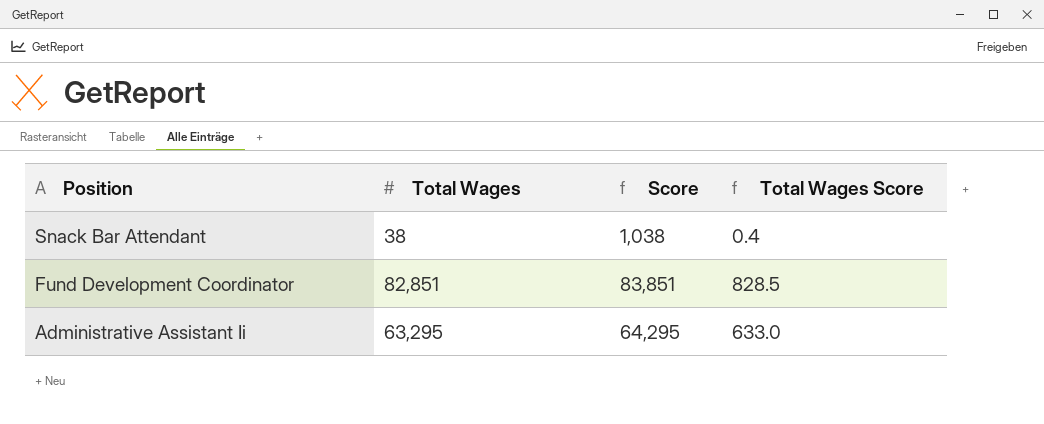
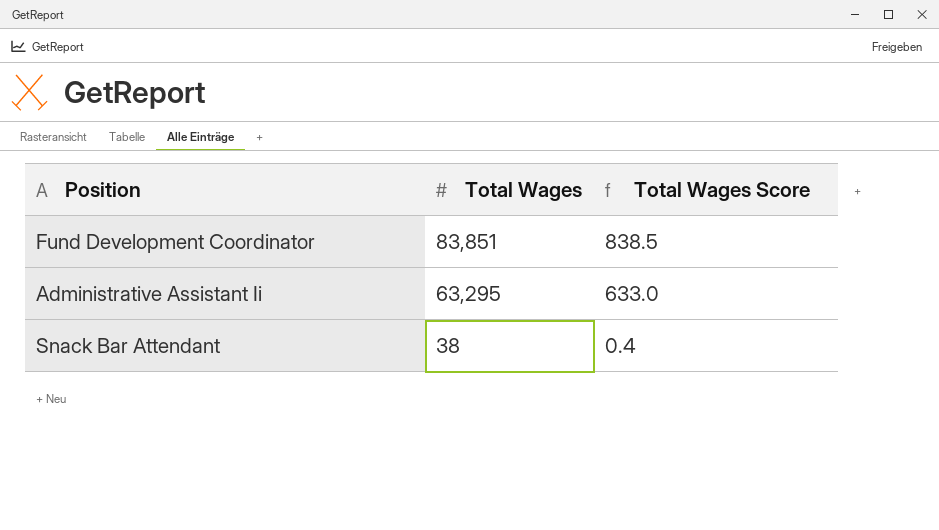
row order: Position descending -> Total Wages descending
column Score | formula: [Total Wages] + 1000 -> none
Fund Development Coordinator | Total Wages: 82,851 -> 83,851
Fund Development Coordinator | Total Wages Score: 828.5 -> 838.5

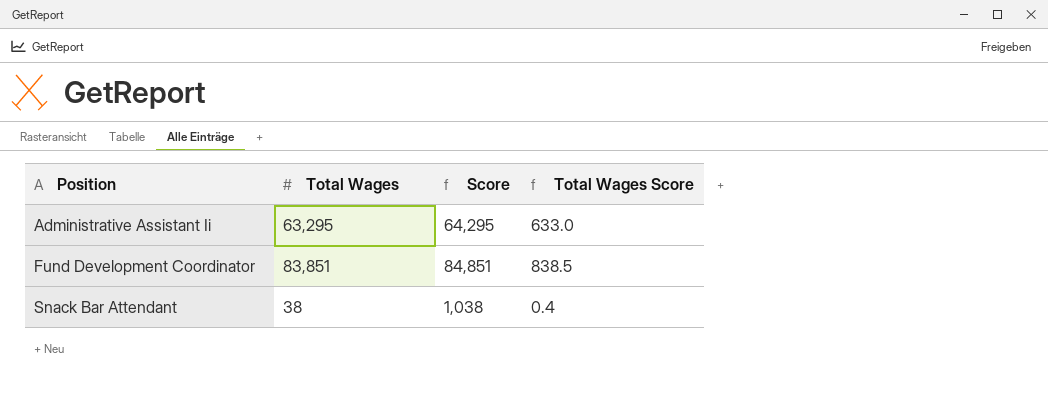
row order: Total Wages descending -> Position ascending
column Score | formula: none -> [Total Wages] + 1000

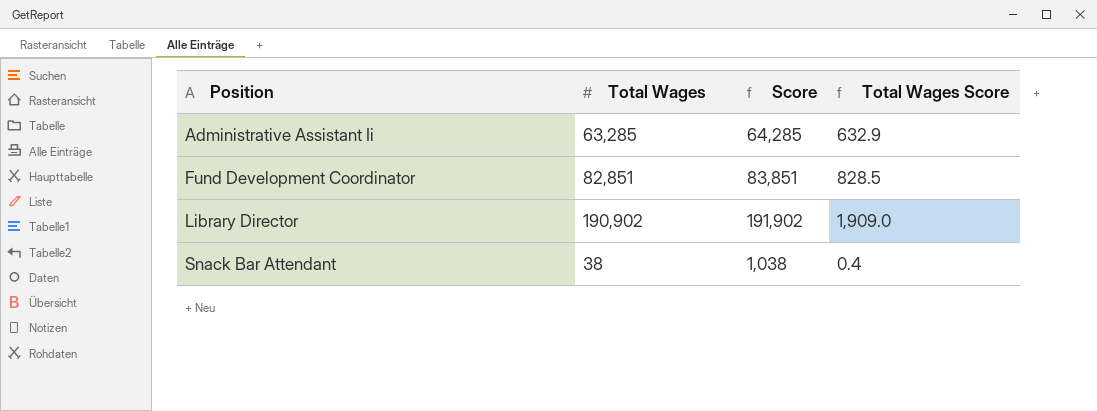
Administrative Assistant Ii | Total Wages: 63,295 -> 63,285
Administrative Assistant Ii | Score: 64,295 -> 64,285
Administrative Assistant Ii | Total Wages Score: 633.0 -> 632.9
Fund Development Coordinator | Total Wages: 83,851 -> 82,851
Fund Development Coordinator | Score: 84,851 -> 83,851
Fund Development Coordinator | Total Wages Score: 838.5 -> 828.5
row Library Director: none -> 190,902 | 191,902 | 1,909.0

